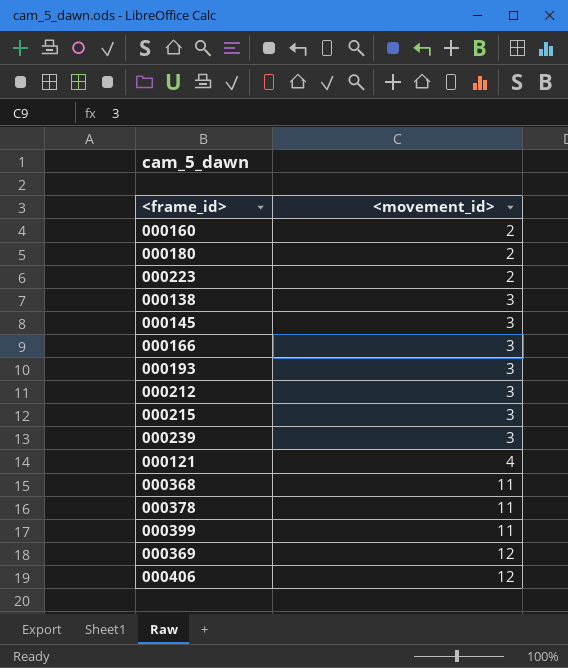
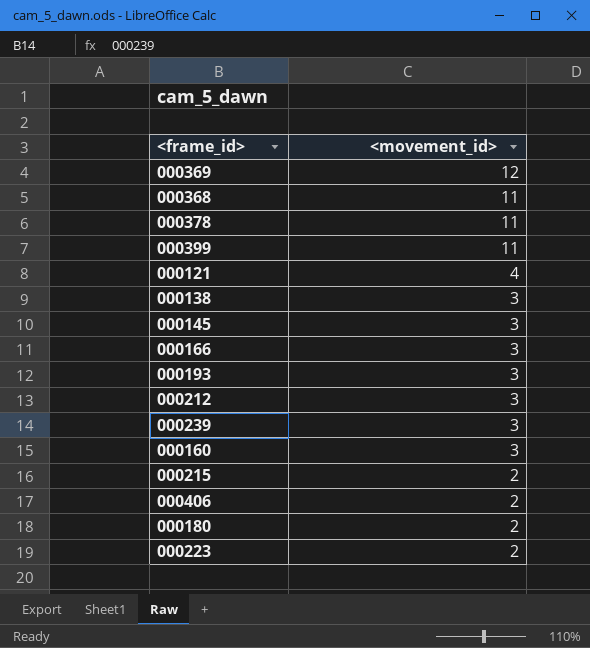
row order: <movement_id> ascending -> <movement_id> descending
000160 | <movement_id>: 2 -> 3
000215 | <movement_id>: 3 -> 2
000406 | <movement_id>: 12 -> 2

